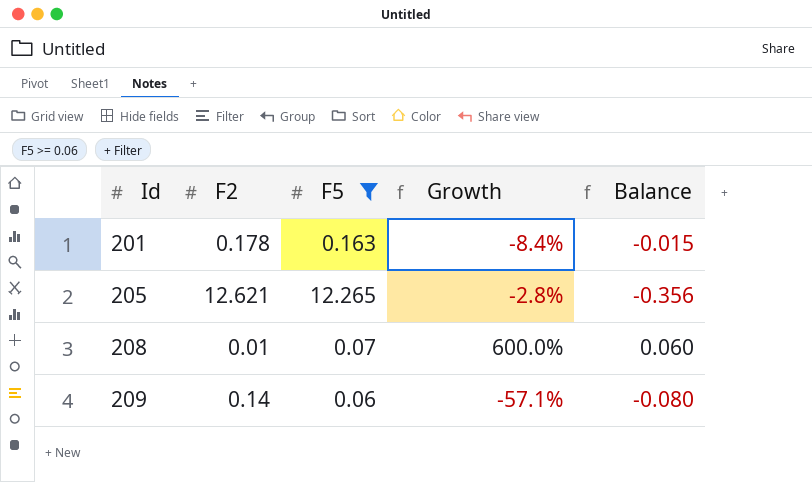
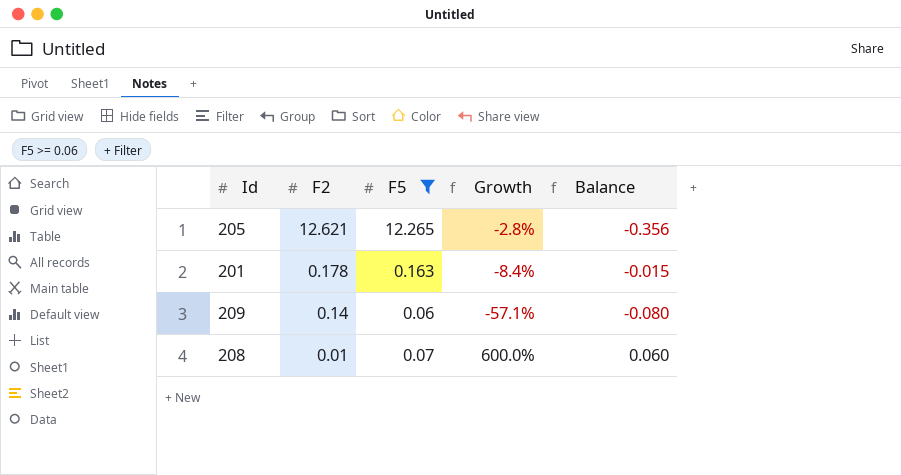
row order: Id ascending -> F2 descending

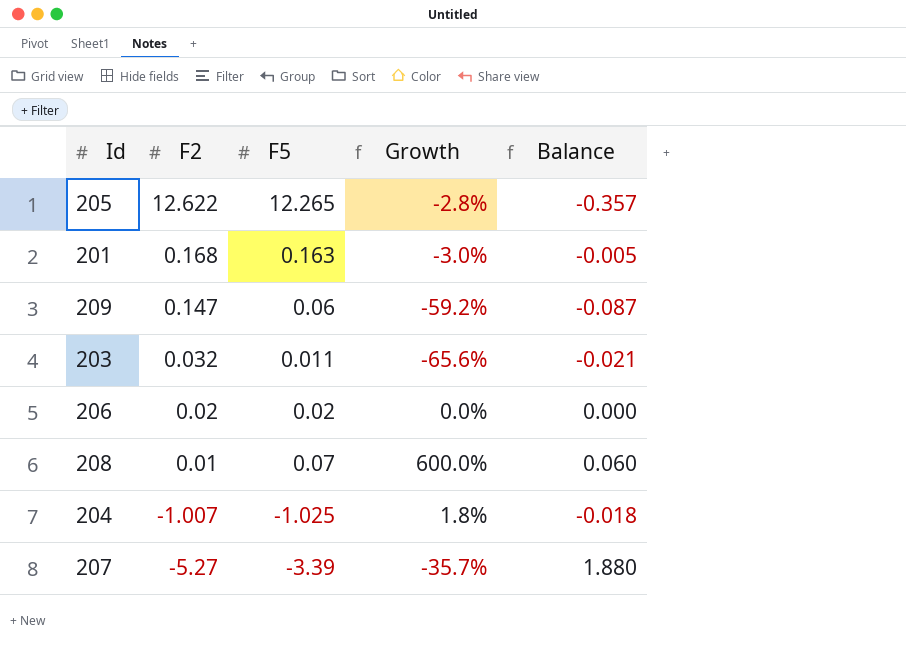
filter: F5 >= 0.06 -> none
205 | F2: 12.621 -> 12.622
205 | Balance: -0.356 -> -0.357
201 | F2: 0.178 -> 0.168
201 | Growth: -8.4% -> -3.0%
201 | Balance: -0.015 -> -0.005
209 | F2: 0.14 -> 0.147
209 | Growth: -57.1% -> -59.2%
209 | Balance: -0.080 -> -0.087

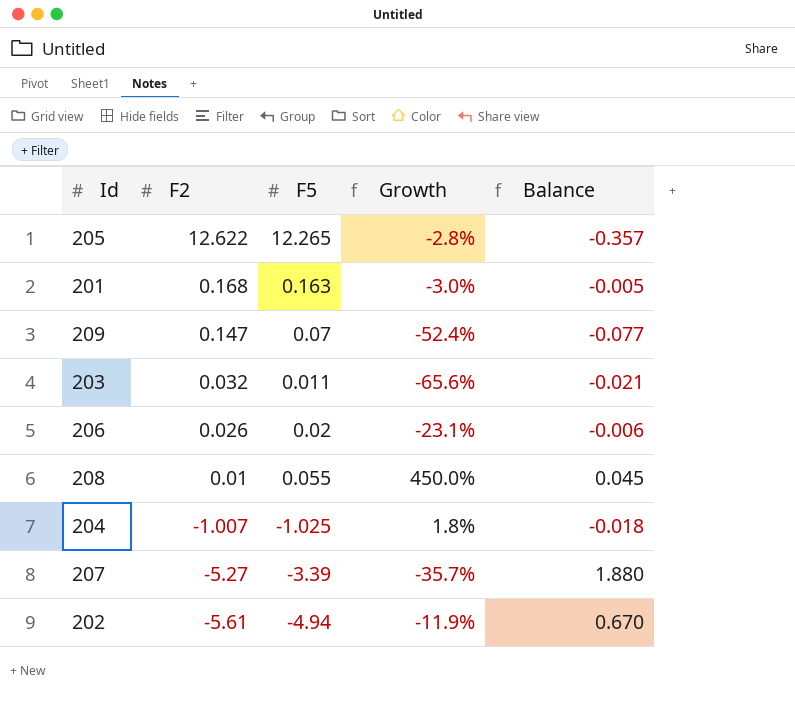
209 | F5: 0.06 -> 0.07
209 | Growth: -59.2% -> -52.4%
209 | Balance: -0.087 -> -0.077
206 | F2: 0.02 -> 0.026
206 | Growth: 0.0% -> -23.1%
206 | Balance: 0.000 -> -0.006
208 | F5: 0.07 -> 0.055
208 | Growth: 600.0% -> 450.0%
208 | Balance: 0.060 -> 0.045
row 202: none -> -5.61 | -4.94 | -11.9% | 0.670

